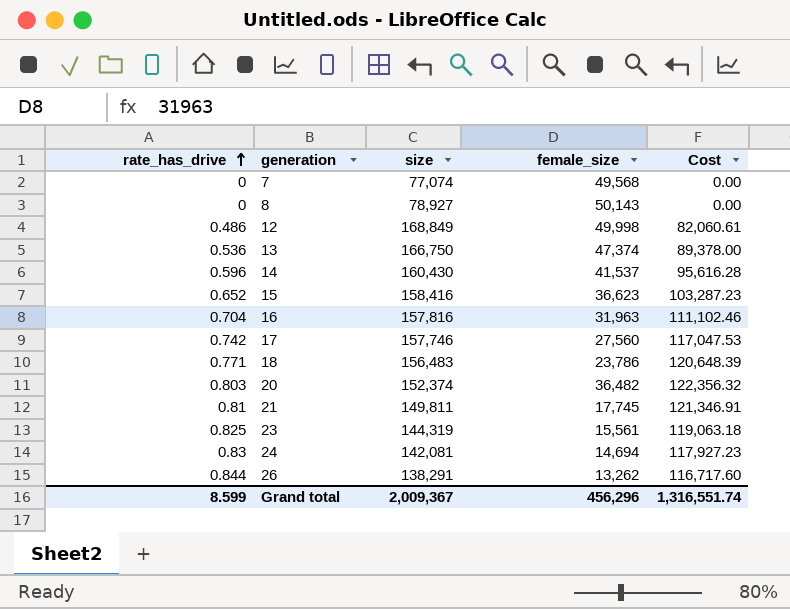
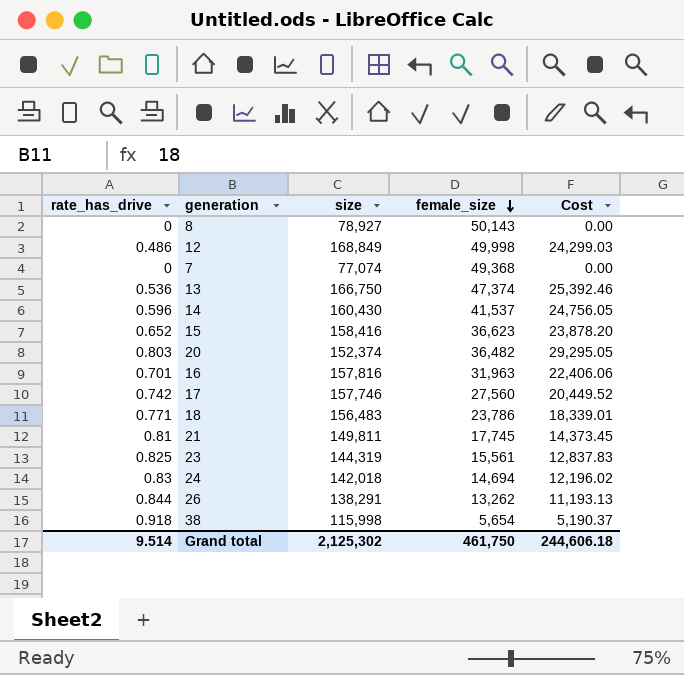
row order: rate_has_drive ascending -> female_size descending
column Cost | formula: [rate_has_drive] * [size] -> [rate_has_drive] * [female_size]
7 | female_size: 49,568 -> 49,368
16 | rate_has_drive: 0.704 -> 0.701
24 | size: 142,081 -> 142,018
row 38: none -> 0.918 | 115,998 | 5,654 | 5,190.37
Grand total | rate_has_drive: 8.599 -> 9.514
Grand total | size: 2,009,367 -> 2,125,302
Grand total | female_size: 456,296 -> 461,750
Grand total | Cost: 1,316,551.74 -> 244,606.18

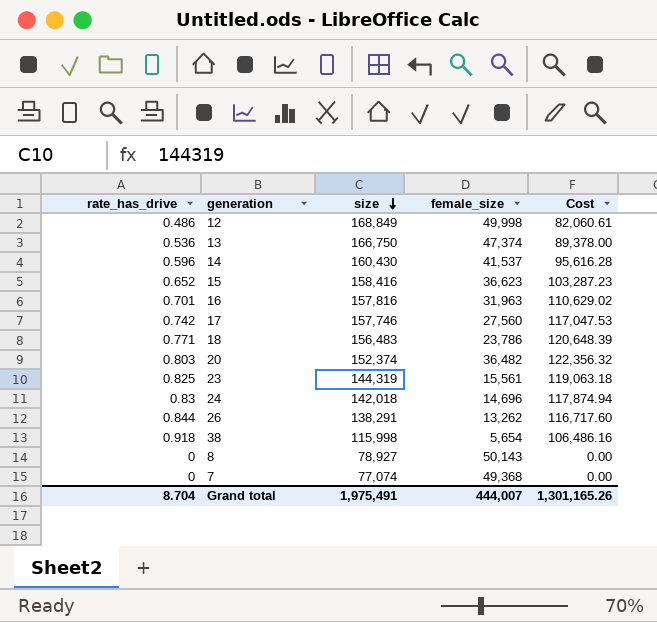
row order: female_size descending -> size descending
column Cost | formula: [rate_has_drive] * [female_size] -> [rate_has_drive] * [size]
row 21: 0.81 | 149,811 | 17,745 | 14,373.45 -> none
24 | female_size: 14,694 -> 14,696
Grand total | rate_has_drive: 9.514 -> 8.704
Grand total | size: 2,125,302 -> 1,975,491
Grand total | female_size: 461,750 -> 444,007
Grand total | Cost: 244,606.18 -> 1,301,165.26

